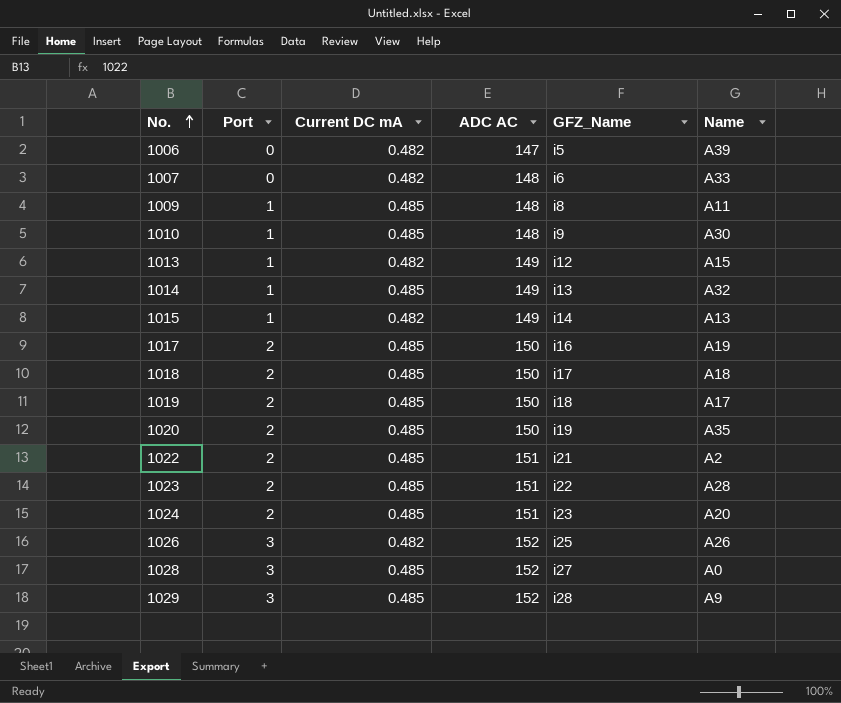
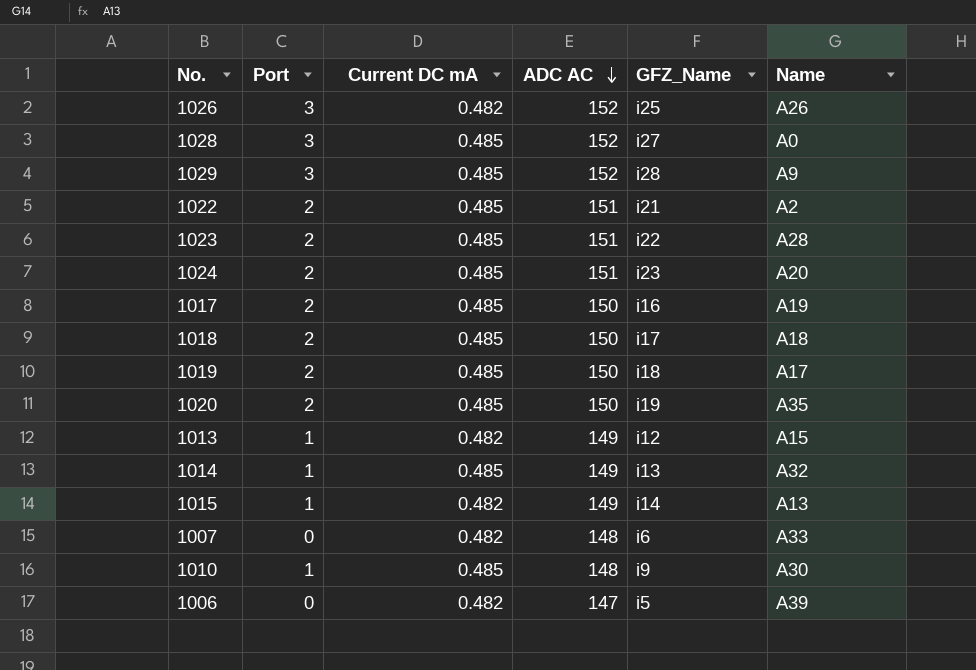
row order: No. ascending -> ADC AC descending
row 1009: 1 | 0.485 | 148 | i8 | A11 -> none

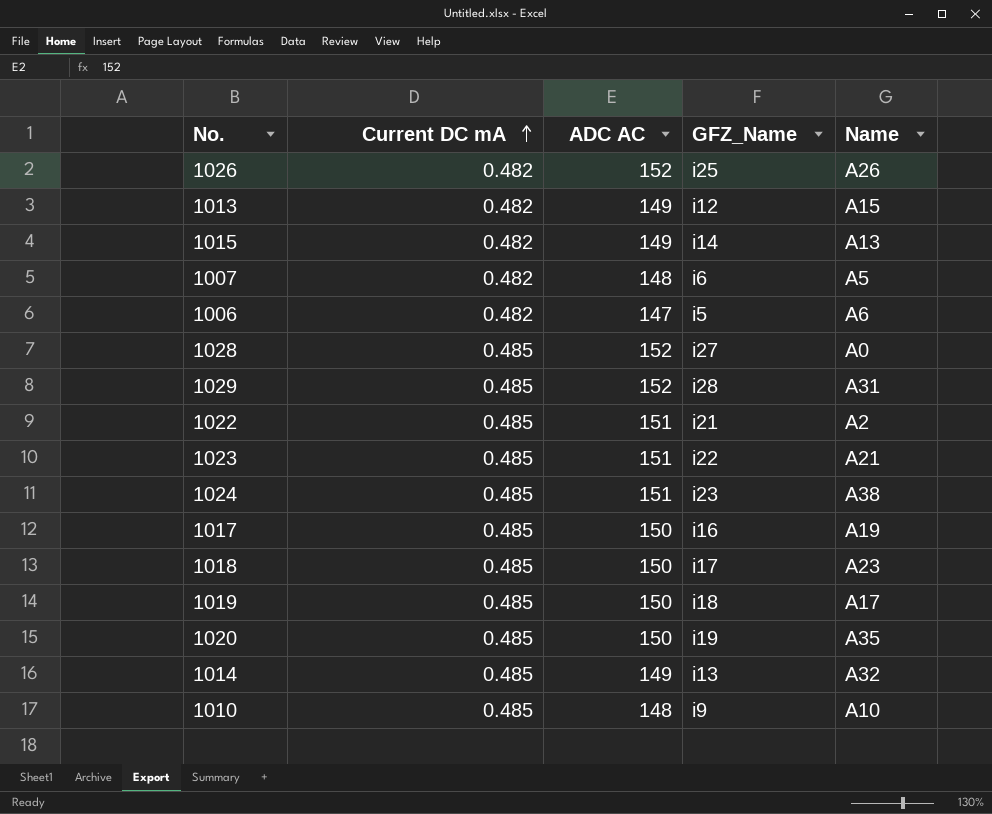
row order: ADC AC descending -> Current DC mA ascending
column Port | position: 2 -> none
1007 | Name: A33 -> A5
1006 | Name: A39 -> A6
1029 | Name: A9 -> A31
1023 | Name: A28 -> A21
1024 | Name: A20 -> A38
1018 | Name: A18 -> A23
1010 | Name: A30 -> A10

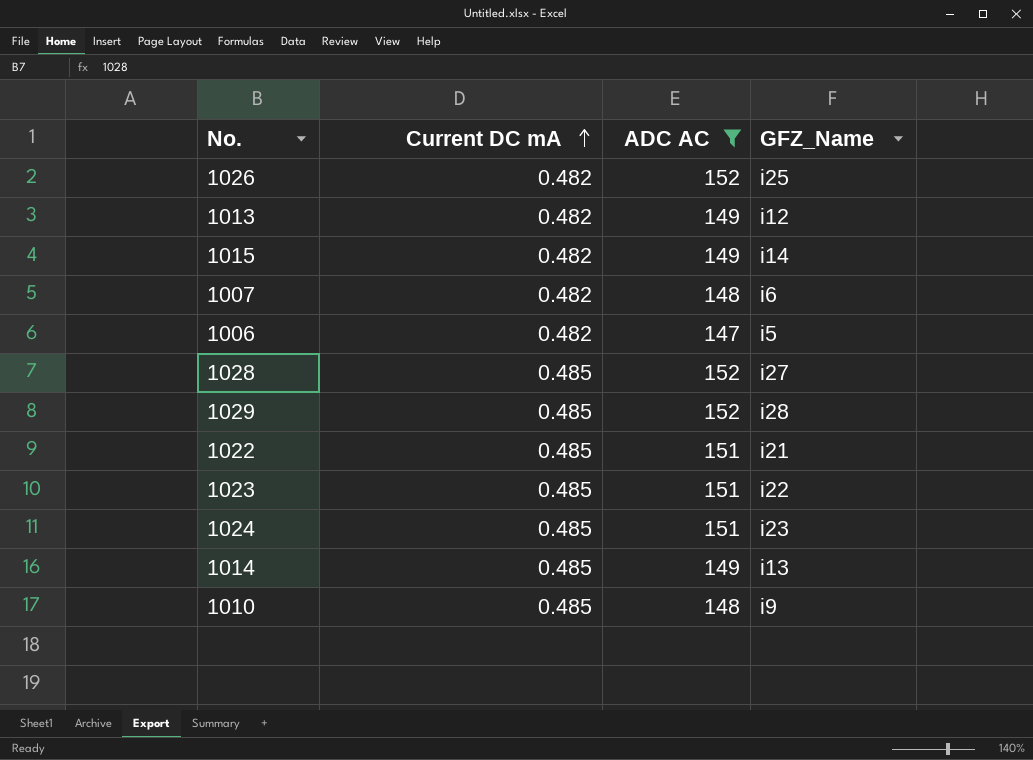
filter: none -> ADC AC != 150
column Name | position: 5 -> none

